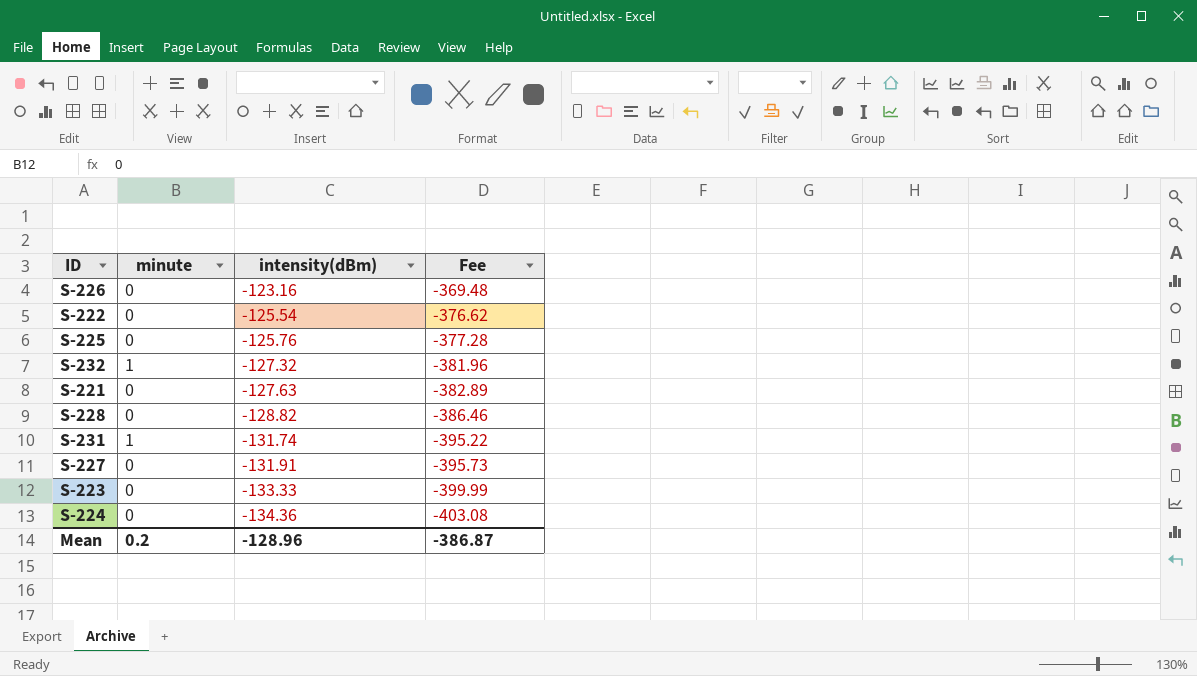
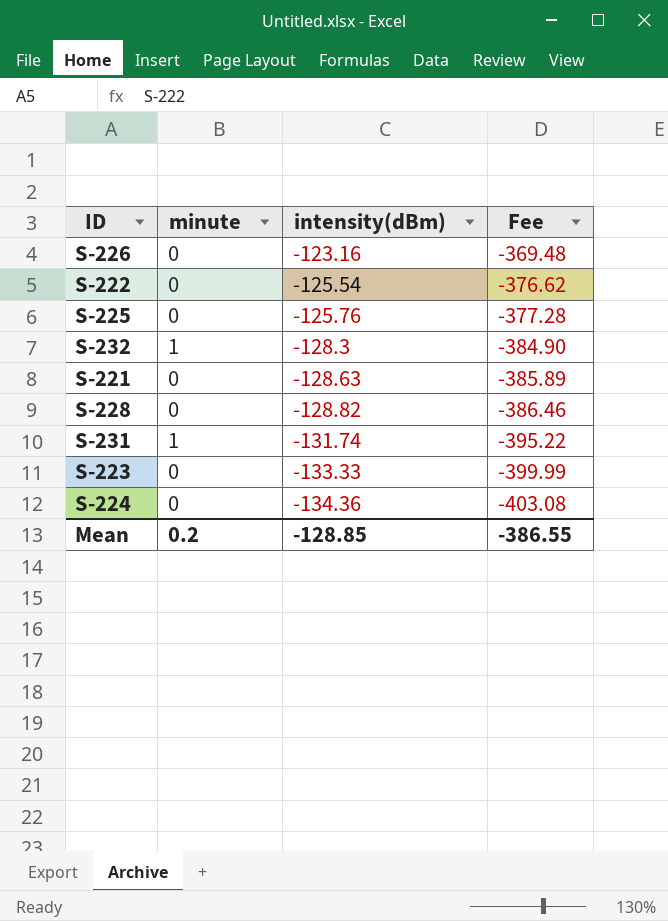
row S-227: 0 | -131.91 | -395.73 -> none
S-232 | intensity(dBm): -127.32 -> -128.3
S-232 | Fee: -381.96 -> -384.90
S-221 | intensity(dBm): -127.63 -> -128.63
S-221 | Fee: -382.89 -> -385.89
Mean | intensity(dBm): -128.96 -> -128.85
Mean | Fee: -386.87 -> -386.55

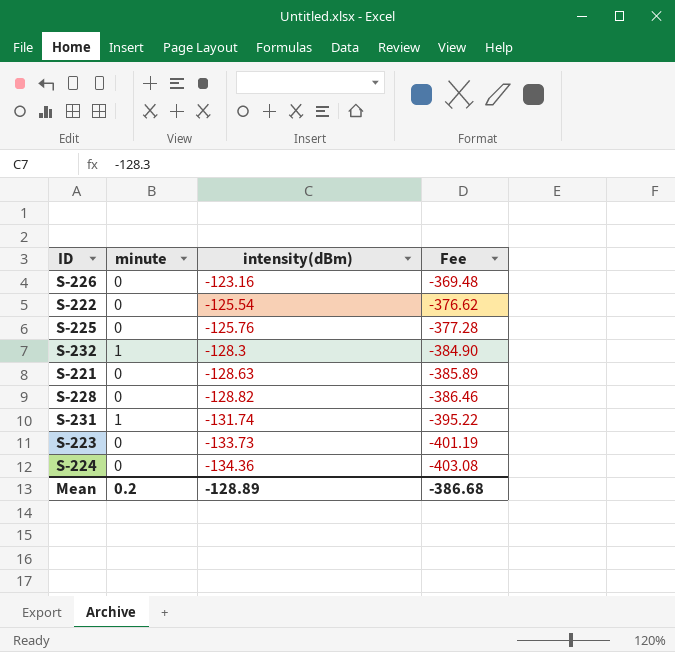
S-223 | intensity(dBm): -133.33 -> -133.73
S-223 | Fee: -399.99 -> -401.19
Mean | intensity(dBm): -128.85 -> -128.89
Mean | Fee: -386.55 -> -386.68

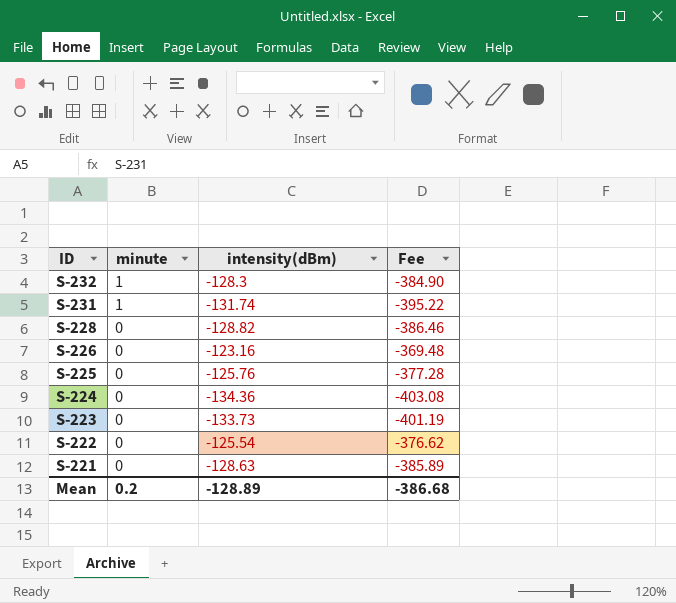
row order: intensity(dBm) descending -> ID descending

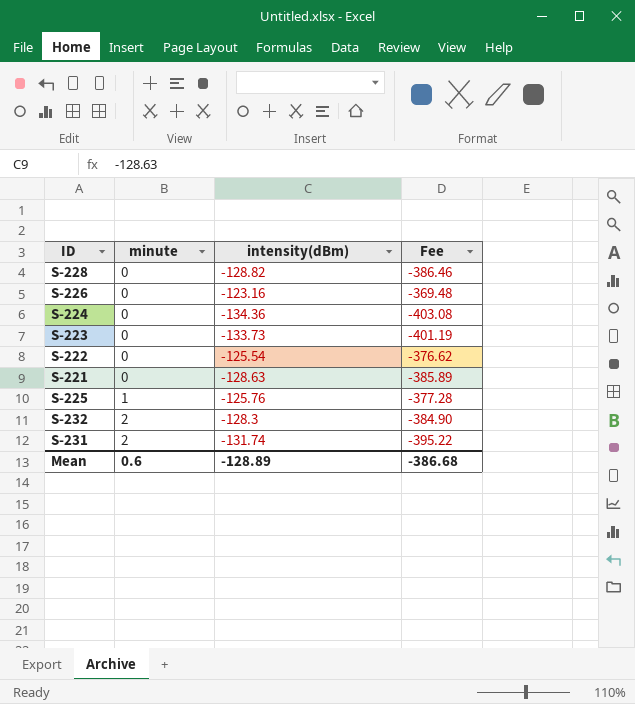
row order: ID descending -> minute ascending
S-225 | minute: 0 -> 1
S-232 | minute: 1 -> 2
S-231 | minute: 1 -> 2
Mean | minute: 0.2 -> 0.6

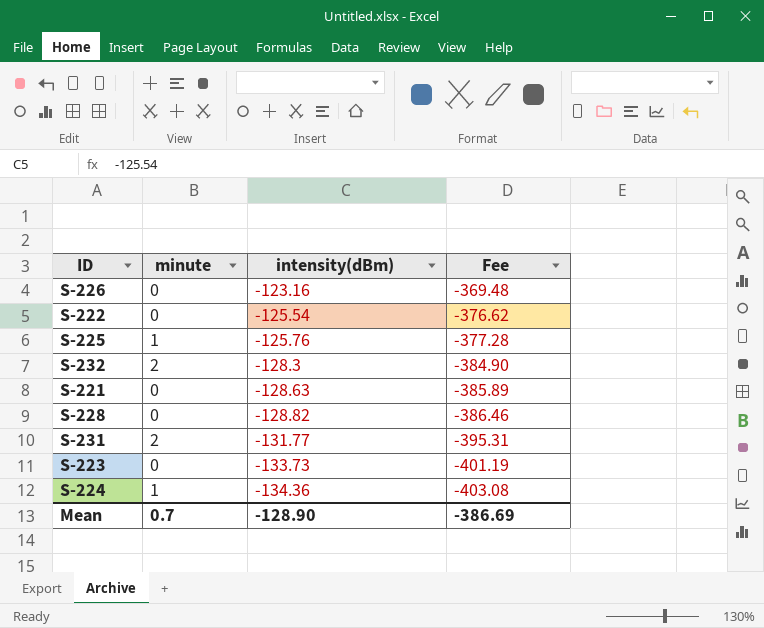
row order: minute ascending -> intensity(dBm) descending
S-231 | intensity(dBm): -131.74 -> -131.77
S-231 | Fee: -395.22 -> -395.31
S-224 | minute: 0 -> 1
Mean | minute: 0.6 -> 0.7
Mean | intensity(dBm): -128.89 -> -128.90
Mean | Fee: -386.68 -> -386.69

